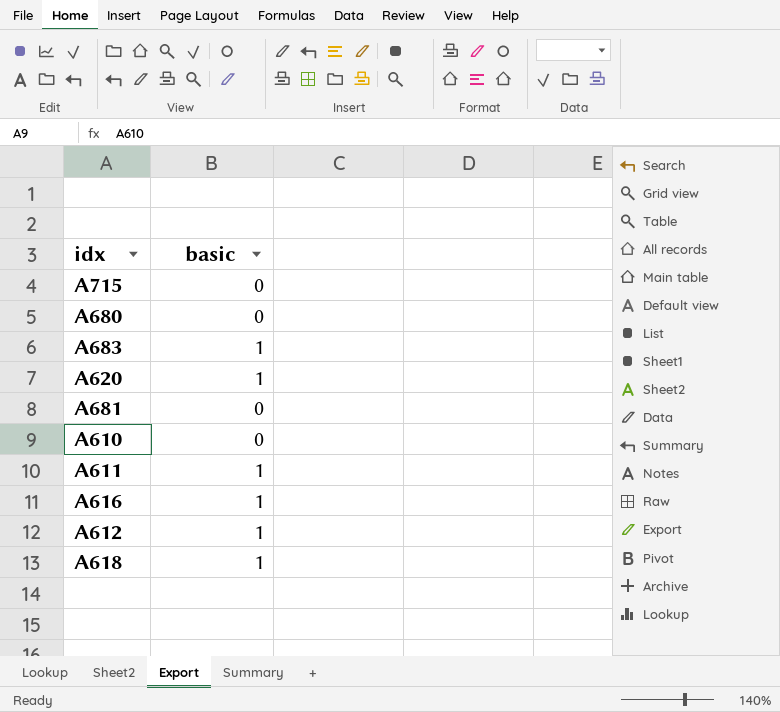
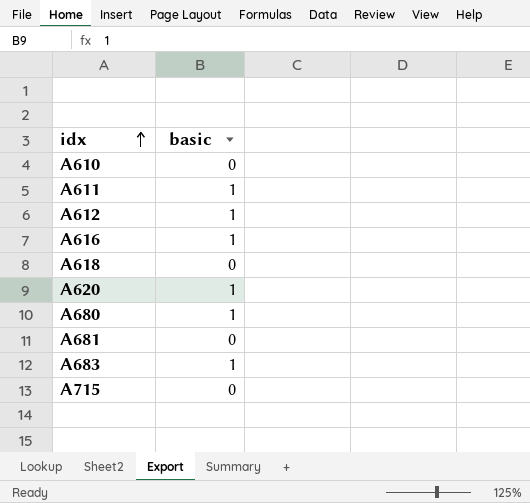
row order: none -> idx ascending
A618 | basic: 1 -> 0
A680 | basic: 0 -> 1

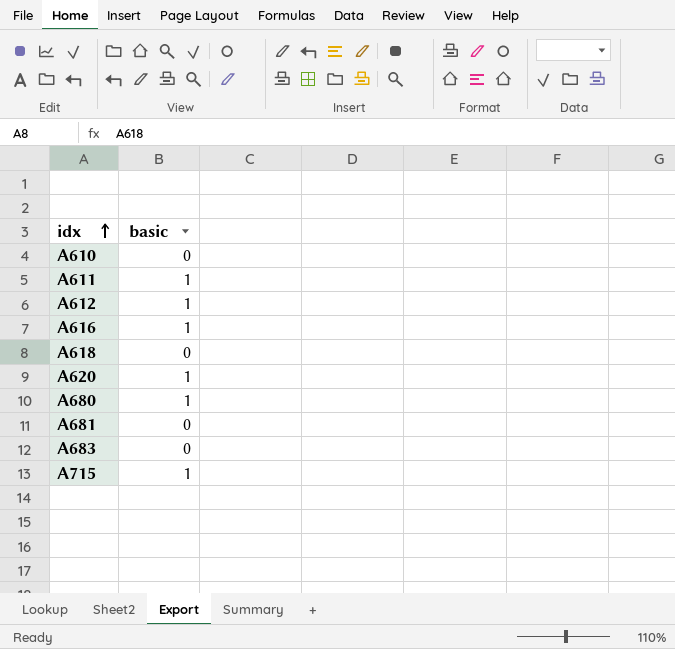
A683 | basic: 1 -> 0
A715 | basic: 0 -> 1

